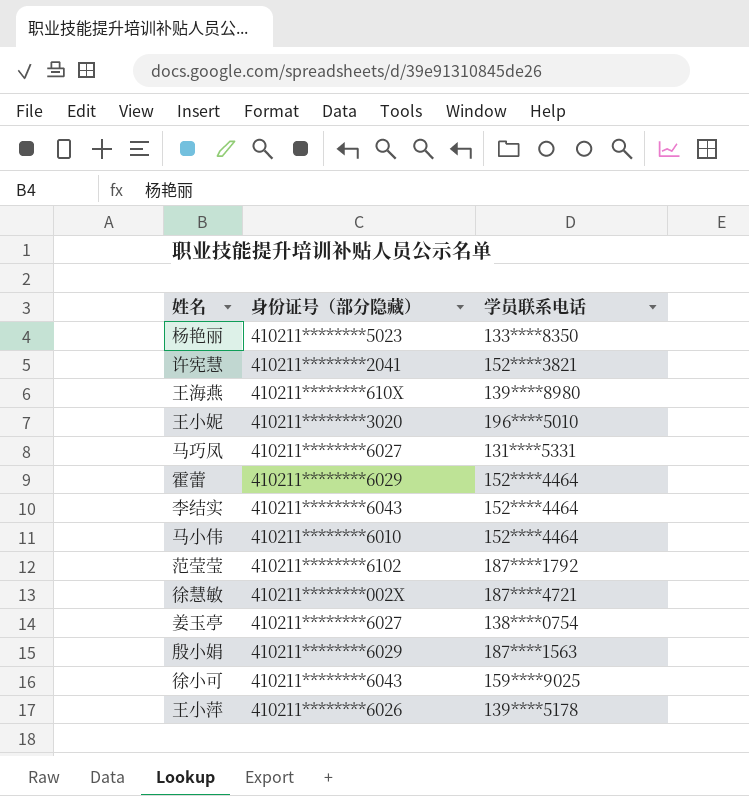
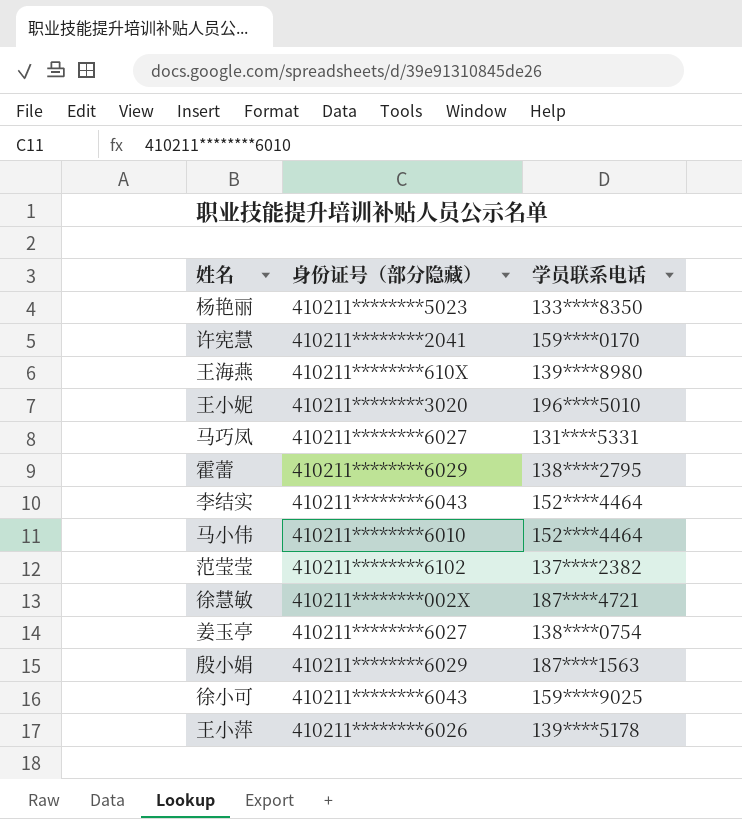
许宪慧 | 学员联系电话: 152****3821 -> 159****0170
霍蕾 | 学员联系电话: 152****4464 -> 138****2795
范莹莹 | 学员联系电话: 187****1792 -> 137****2382

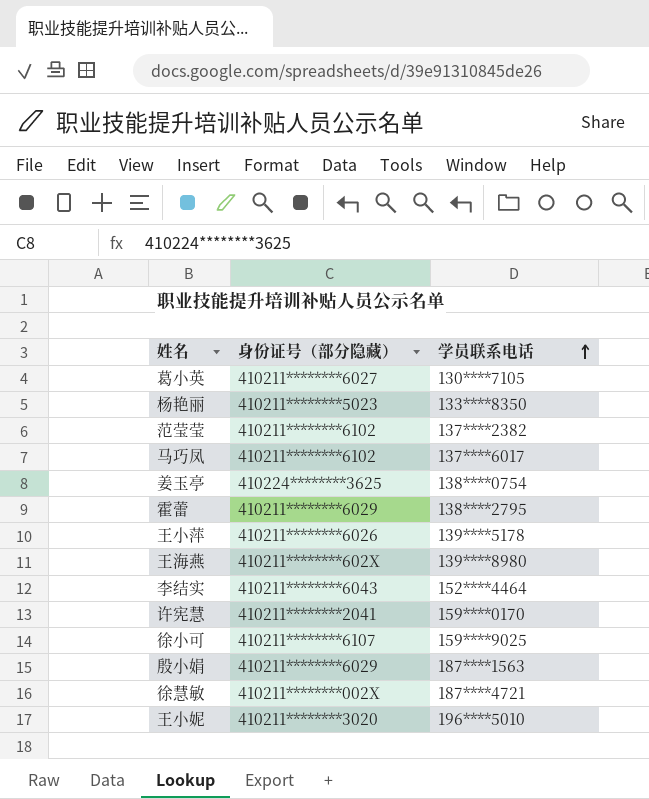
row order: none -> 学员联系电话 ascending
row 马小伟: 410211********6010 | 152****4464 -> none
row 葛小英: none -> 410211********6027 | 130****7105
马巧凤 | 身份证号（部分隐藏）: 410211********6027 -> 410211********6102
马巧凤 | 学员联系电话: 131****5331 -> 137****6017
姜玉亭 | 身份证号（部分隐藏）: 410211********6027 -> 410224********3625
王海燕 | 身份证号（部分隐藏）: 410211********610X -> 410211********602X
徐小可 | 身份证号（部分隐藏）: 410211********6043 -> 410211********6107

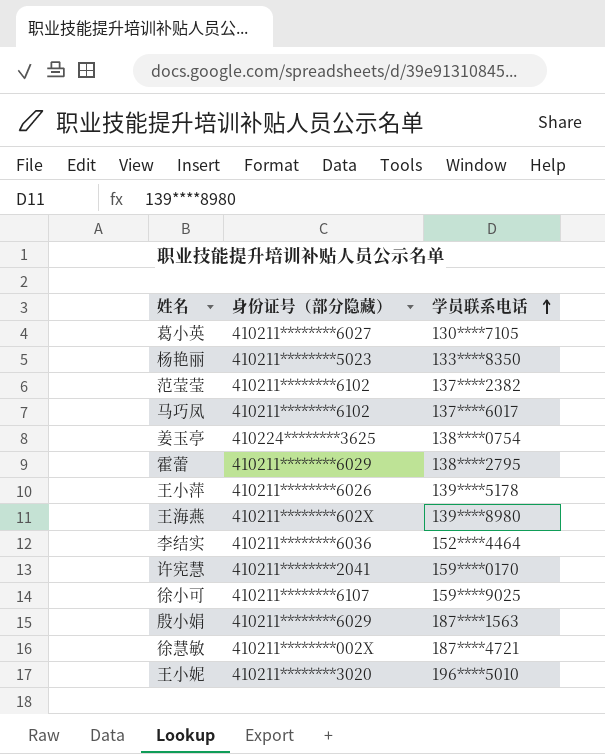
李结实 | 身份证号（部分隐藏）: 410211********6043 -> 410211********6036

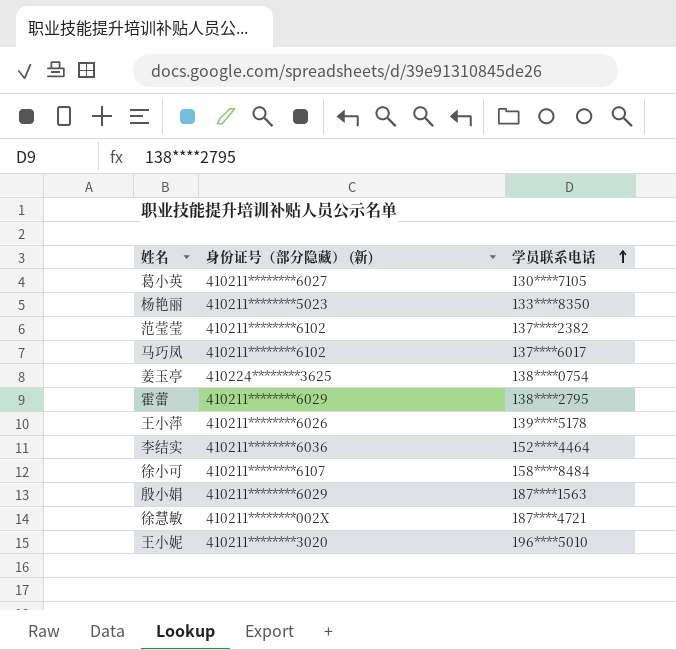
column name: 身份证号（部分隐藏） -> 身份证号（部分隐藏） (新)
row 王海燕: 410211********602X | 139****8980 -> none
row 许宪慧: 410211********2041 | 159****0170 -> none
徐小可 | 学员联系电话: 159****9025 -> 158****8484

